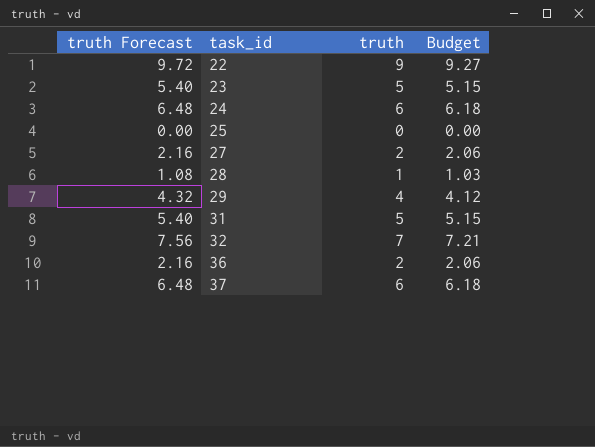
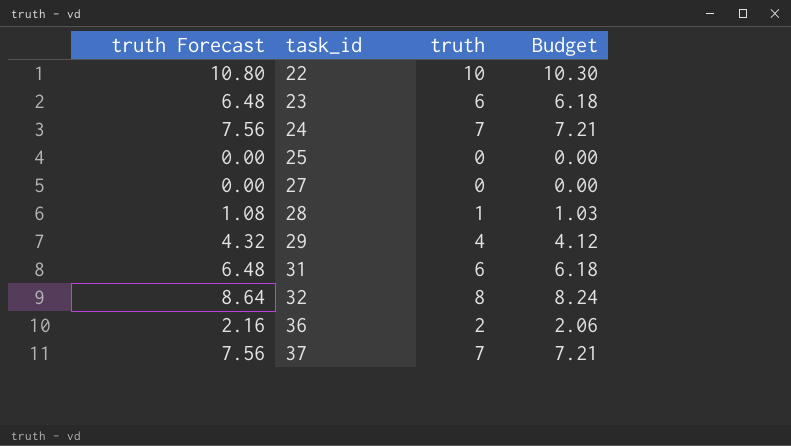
22 | truth Forecast: 9.72 -> 10.80
22 | truth: 9 -> 10
22 | Budget: 9.27 -> 10.30
23 | truth Forecast: 5.40 -> 6.48
23 | truth: 5 -> 6
23 | Budget: 5.15 -> 6.18
24 | truth Forecast: 6.48 -> 7.56
24 | truth: 6 -> 7
24 | Budget: 6.18 -> 7.21
27 | truth Forecast: 2.16 -> 0.00
27 | truth: 2 -> 0
27 | Budget: 2.06 -> 0.00
31 | truth Forecast: 5.40 -> 6.48
31 | truth: 5 -> 6
31 | Budget: 5.15 -> 6.18
32 | truth Forecast: 7.56 -> 8.64
32 | truth: 7 -> 8
32 | Budget: 7.21 -> 8.24
37 | truth Forecast: 6.48 -> 7.56
37 | truth: 6 -> 7
37 | Budget: 6.18 -> 7.21

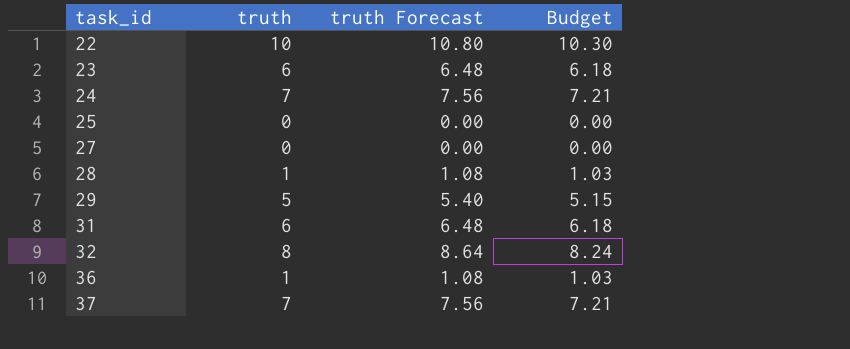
column truth Forecast | position: 1 -> 3
29 | truth: 4 -> 5
29 | truth Forecast: 4.32 -> 5.40
29 | Budget: 4.12 -> 5.15
36 | truth: 2 -> 1
36 | truth Forecast: 2.16 -> 1.08
36 | Budget: 2.06 -> 1.03

